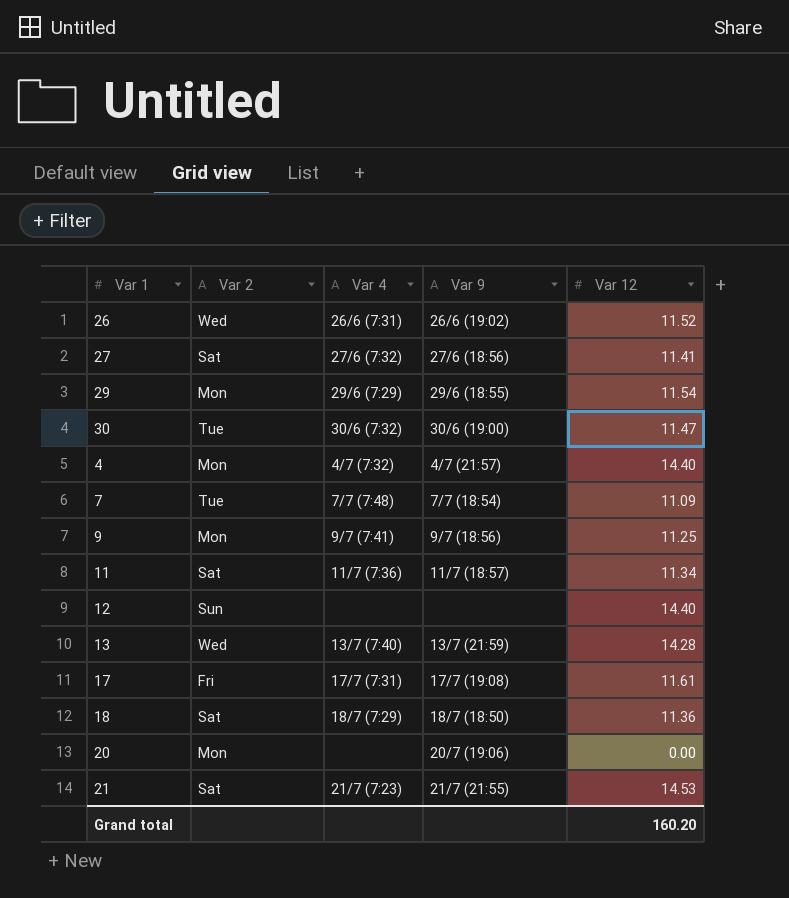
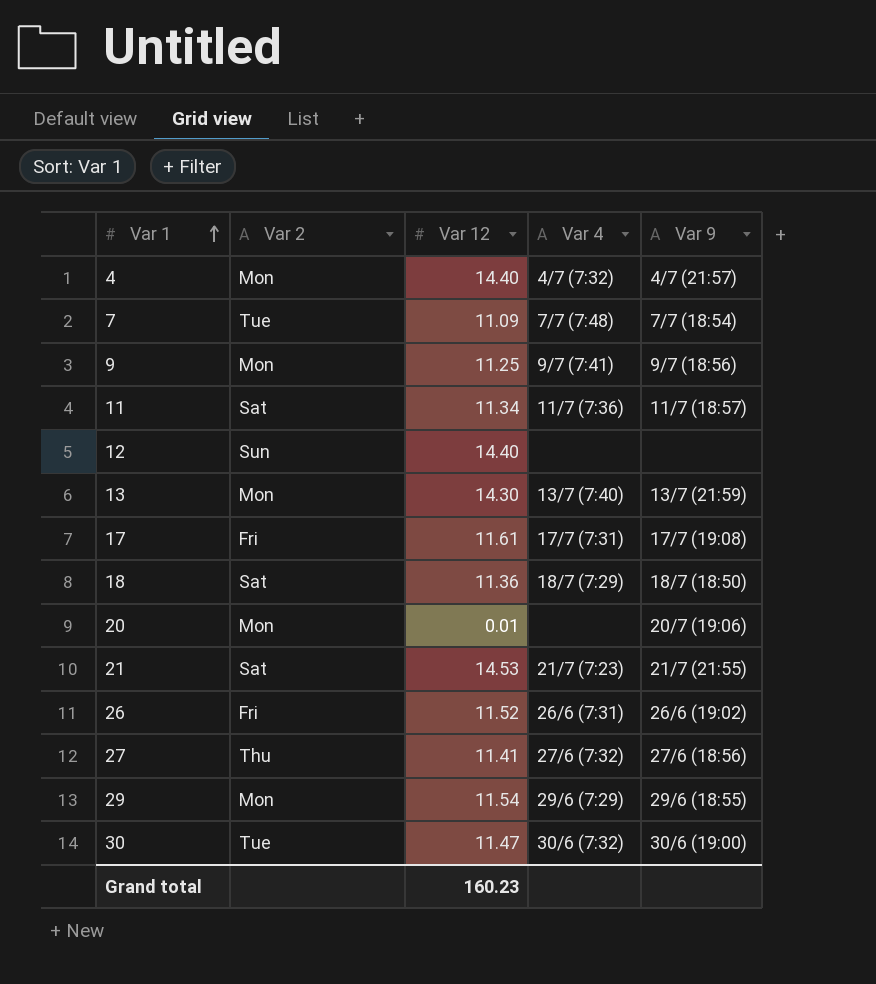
row order: none -> Var 1 ascending
column Var 12 | position: 5 -> 3
13 | Var 2: Wed -> Mon
13 | Var 12: 14.28 -> 14.30
20 | Var 12: 0.00 -> 0.01
26 | Var 2: Wed -> Fri
27 | Var 2: Sat -> Thu
Grand total | Var 12: 160.20 -> 160.23

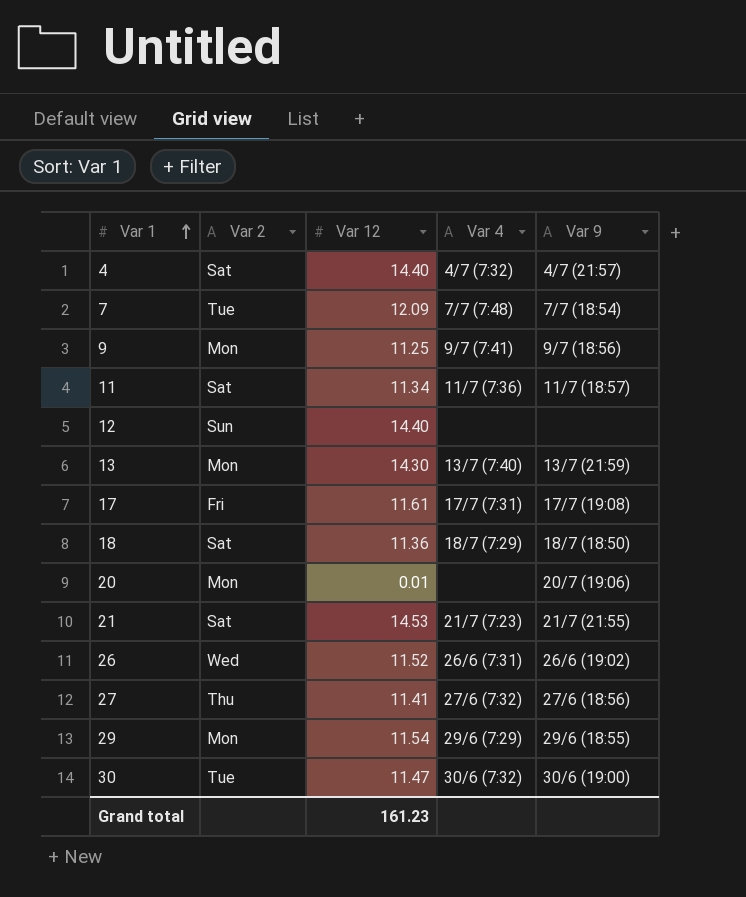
4 | Var 2: Mon -> Sat
7 | Var 12: 11.09 -> 12.09
26 | Var 2: Fri -> Wed
Grand total | Var 12: 160.23 -> 161.23

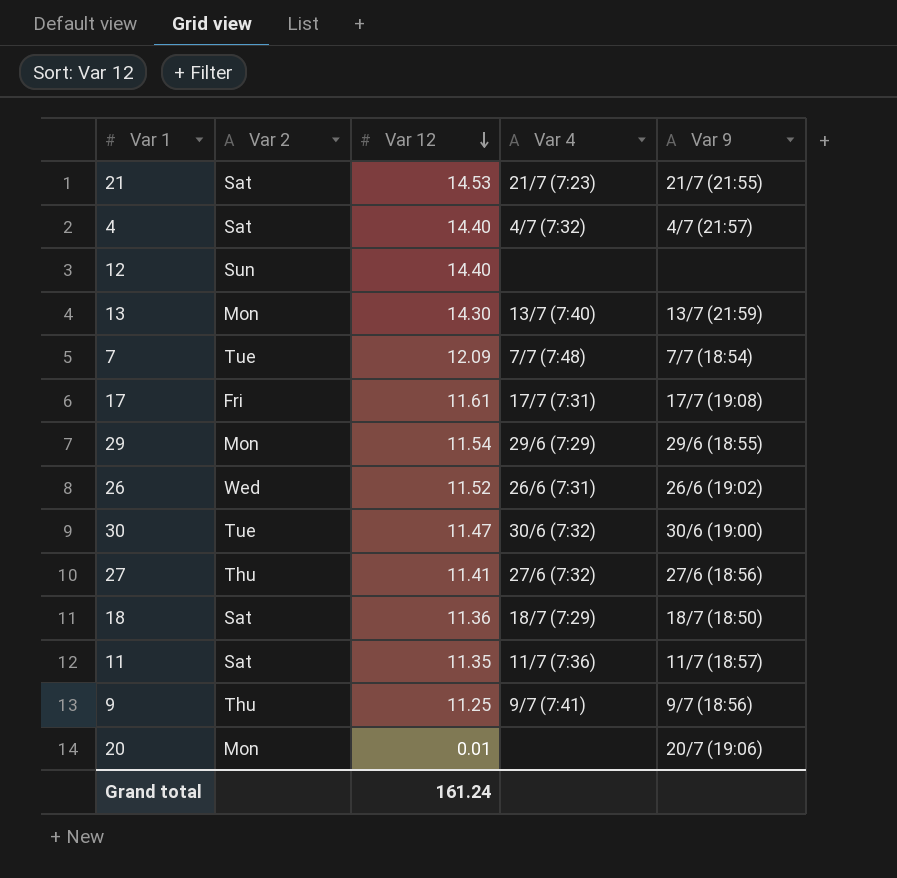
row order: Var 1 ascending -> Var 12 descending
11 | Var 12: 11.34 -> 11.35
9 | Var 2: Mon -> Thu
Grand total | Var 12: 161.23 -> 161.24

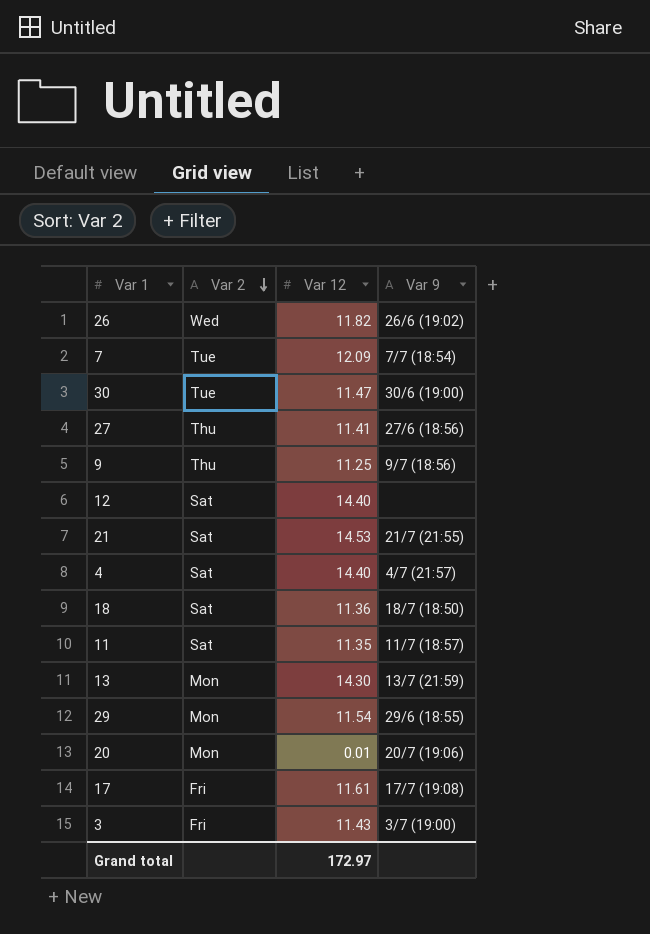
row order: Var 12 descending -> Var 2 descending
column Var 4 | position: 4 -> none
26 | Var 12: 11.52 -> 11.82
12 | Var 2: Sun -> Sat
row 3: none -> Fri | 11.43 | 3/7 (19:00)
Grand total | Var 12: 161.24 -> 172.97

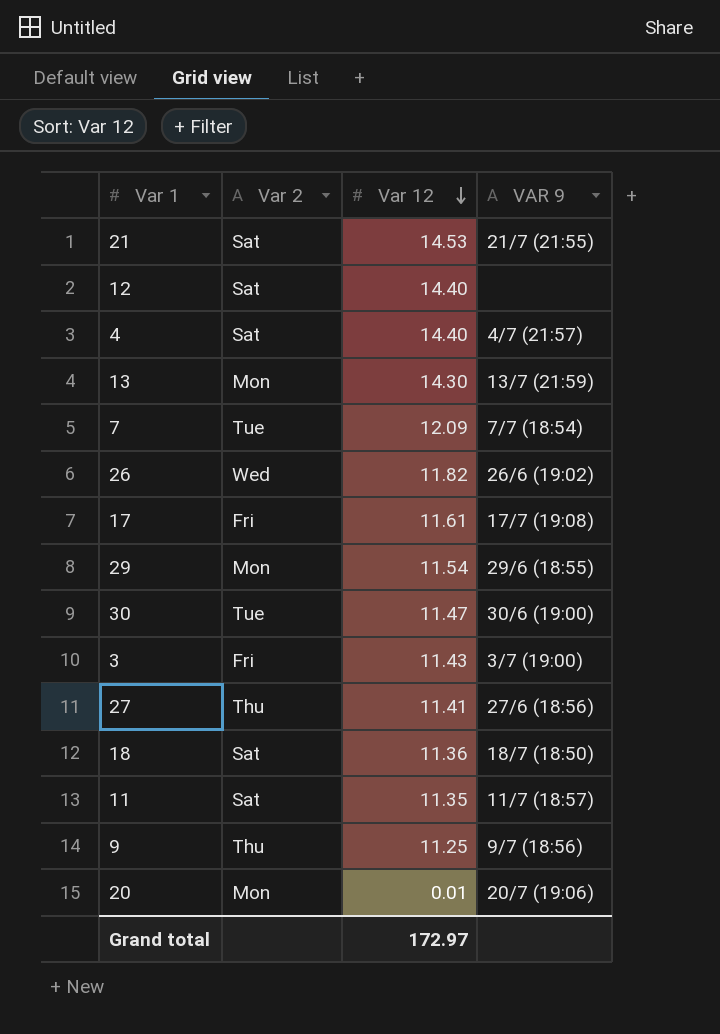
row order: Var 2 descending -> Var 12 descending
column name: Var 9 -> VAR 9

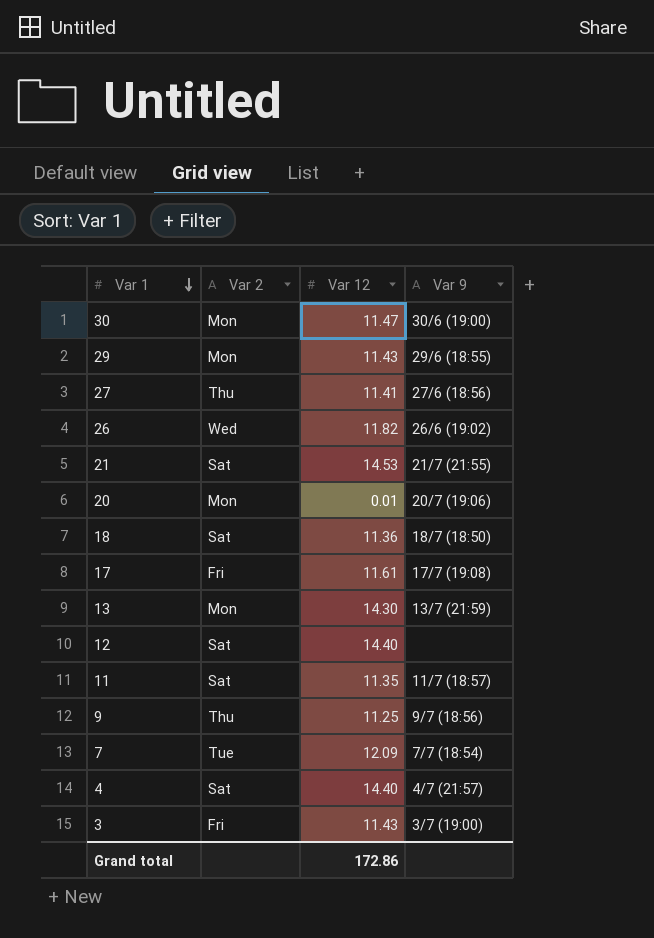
row order: Var 12 descending -> Var 1 descending
column name: VAR 9 -> Var 9
30 | Var 2: Tue -> Mon
29 | Var 12: 11.54 -> 11.43
Grand total | Var 12: 172.97 -> 172.86

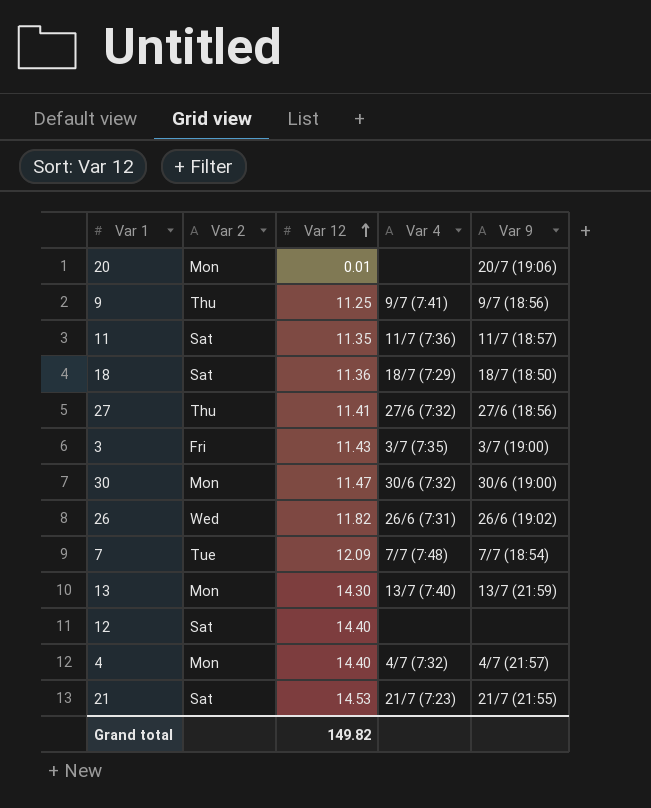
row order: Var 1 descending -> Var 12 ascending
column Var 4 | position: none -> 4
row 29: Mon | 11.43 | 29/6 (18:55) -> none
row 17: Fri | 11.61 | 17/7 (19:08) -> none
4 | Var 2: Sat -> Mon
Grand total | Var 12: 172.86 -> 149.82

